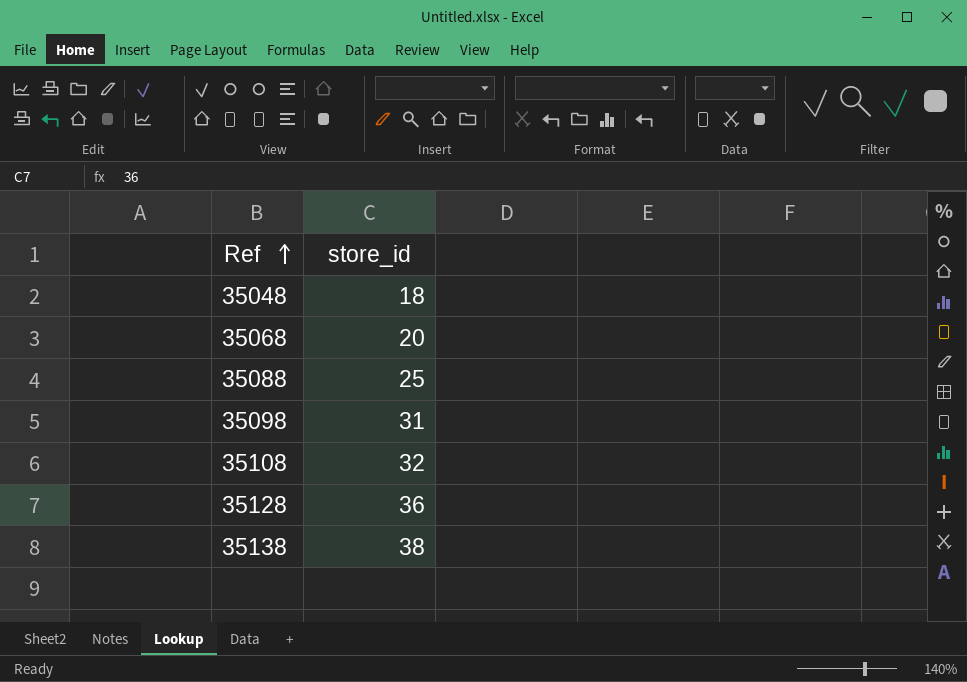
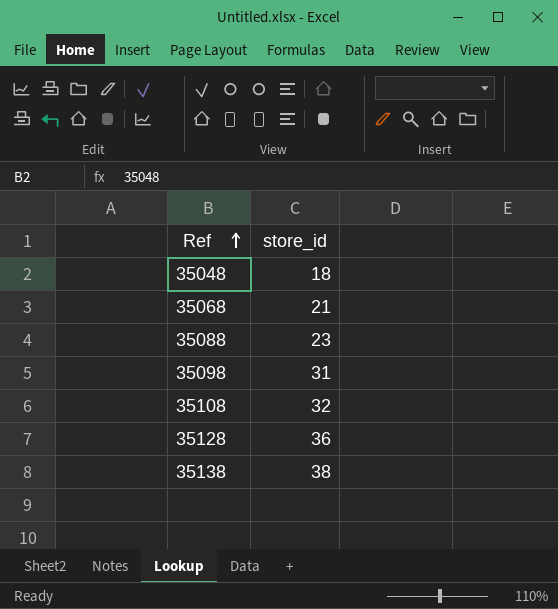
35068 | store_id: 20 -> 21
35088 | store_id: 25 -> 23

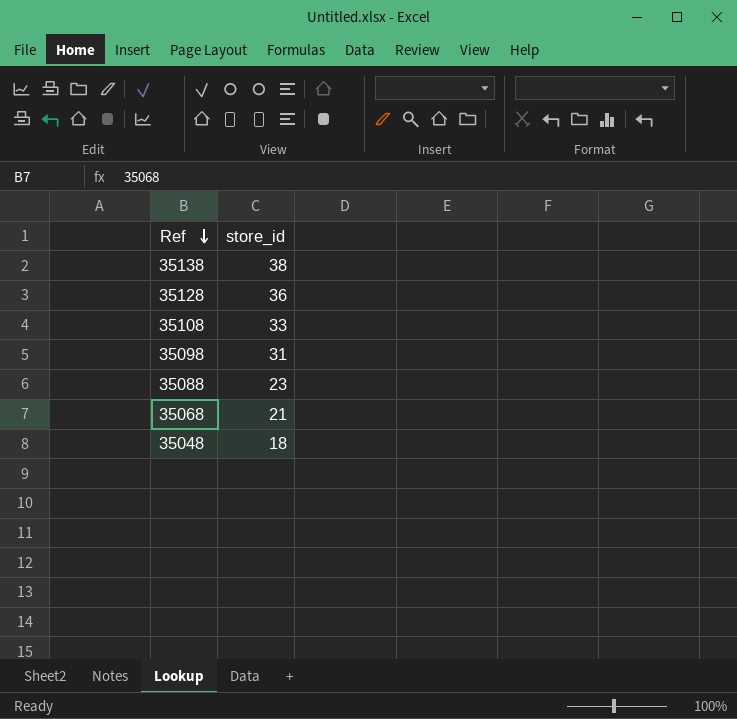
row order: Ref ascending -> Ref descending
35108 | store_id: 32 -> 33

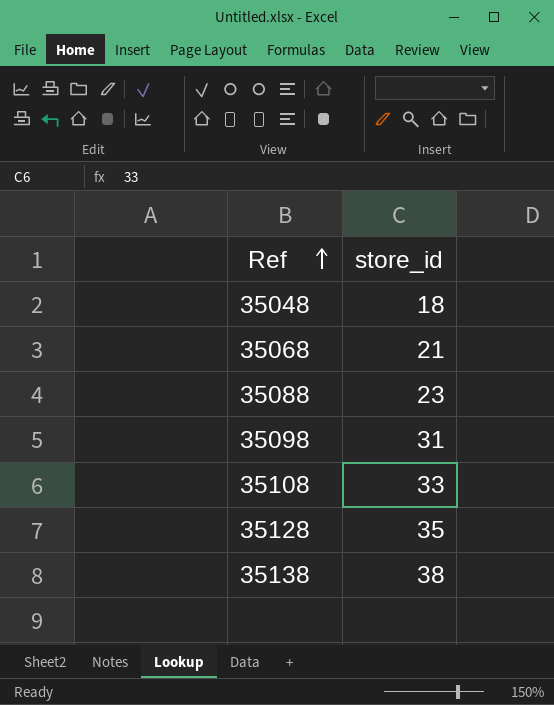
row order: Ref descending -> Ref ascending
35128 | store_id: 36 -> 35

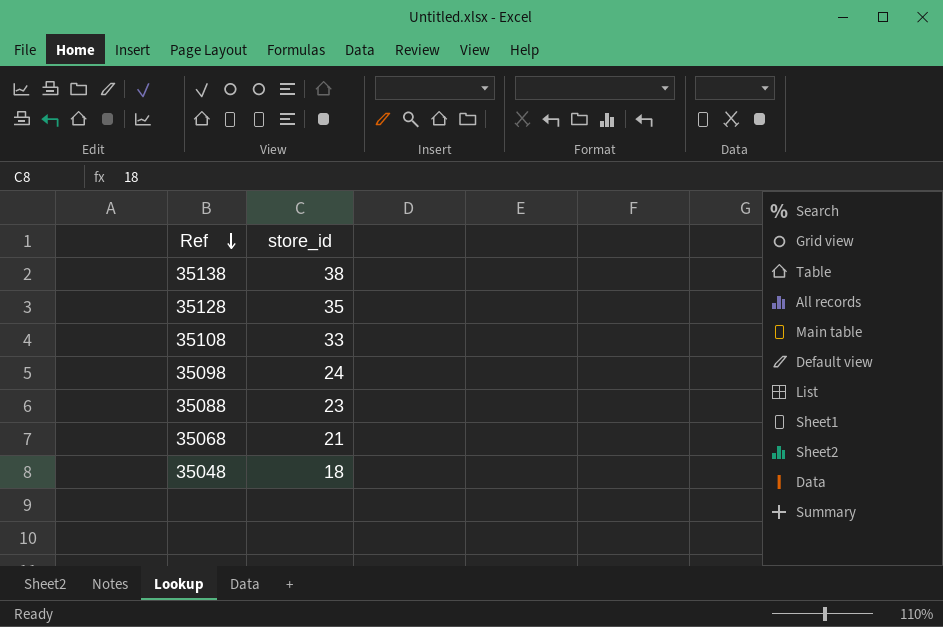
row order: Ref ascending -> Ref descending
35098 | store_id: 31 -> 24

